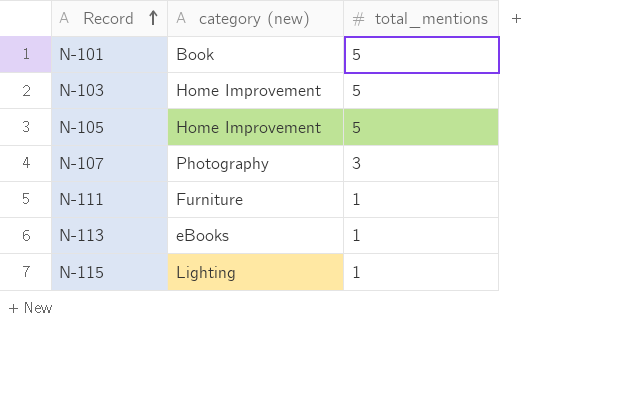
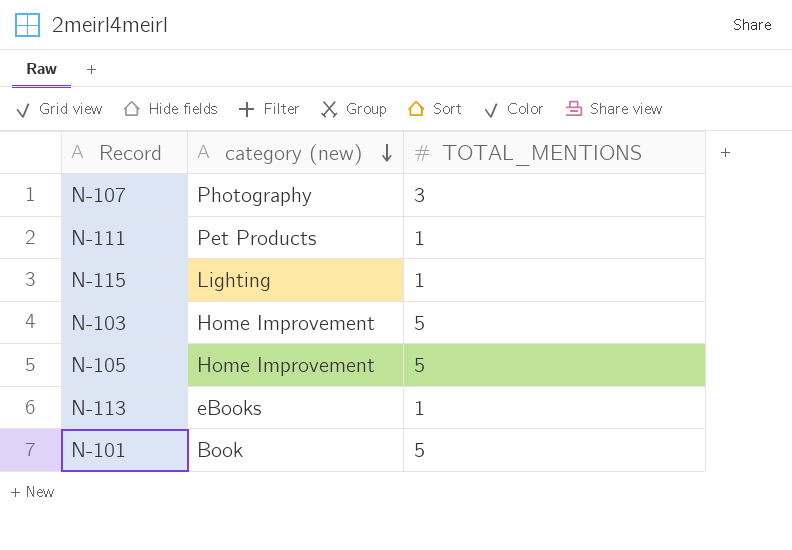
row order: Record ascending -> category (new) descending
column name: total_mentions -> TOTAL_MENTIONS
N-111 | category (new): Furniture -> Pet Products

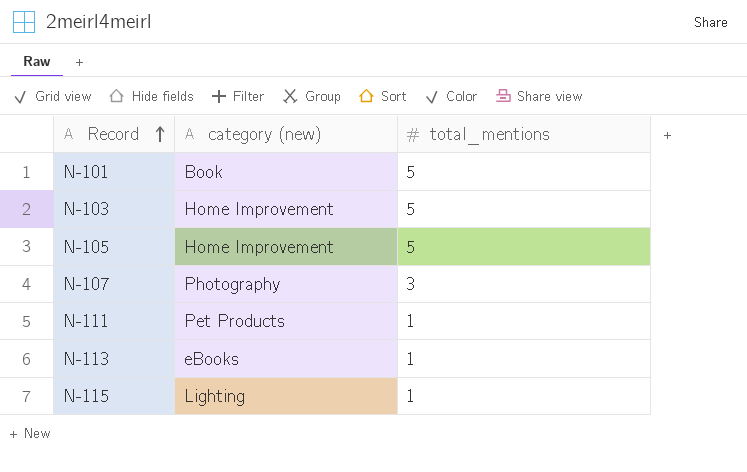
row order: category (new) descending -> Record ascending
column name: TOTAL_MENTIONS -> total_mentions

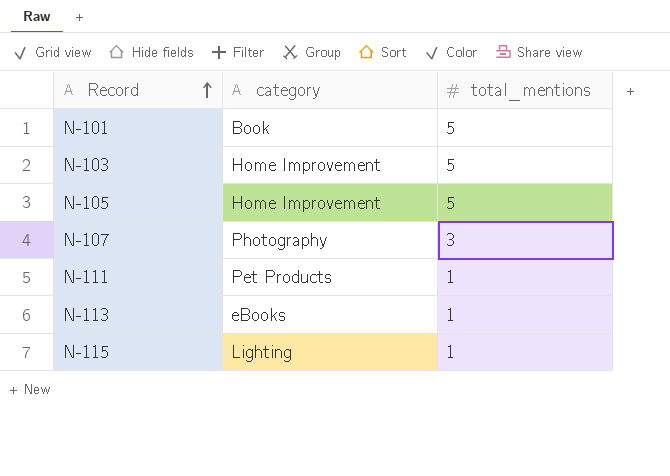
column name: category (new) -> category

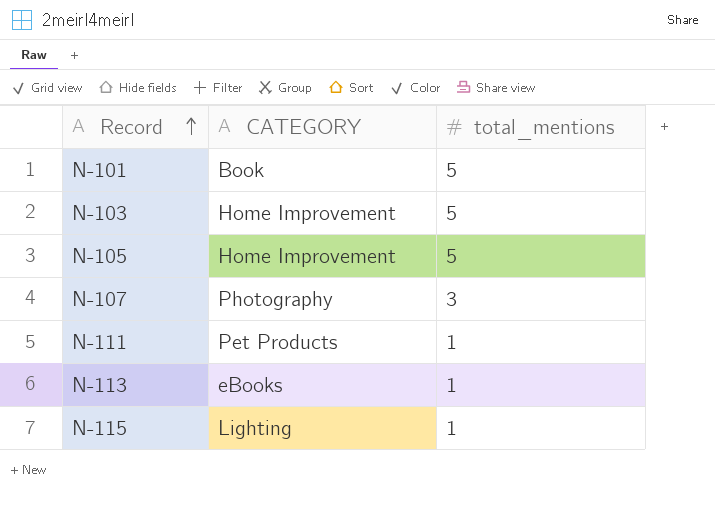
column name: category -> CATEGORY

